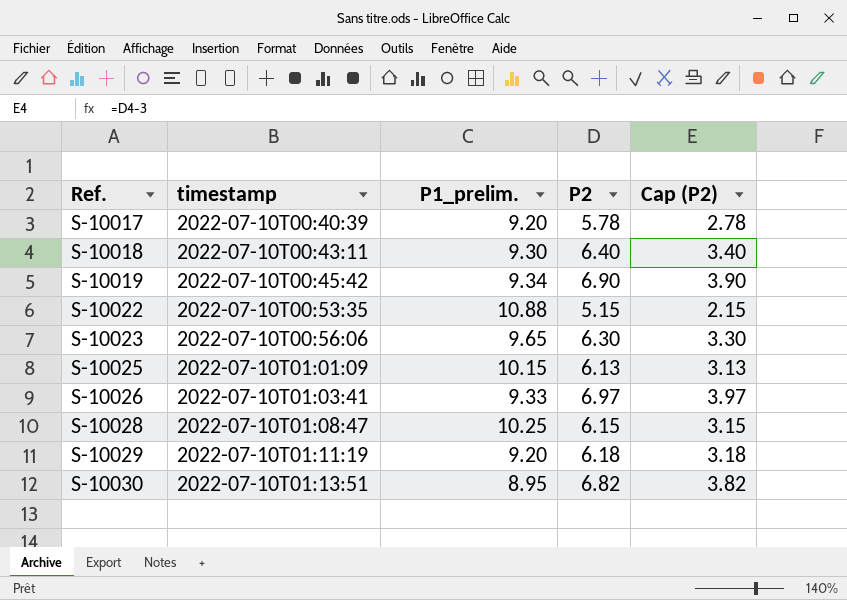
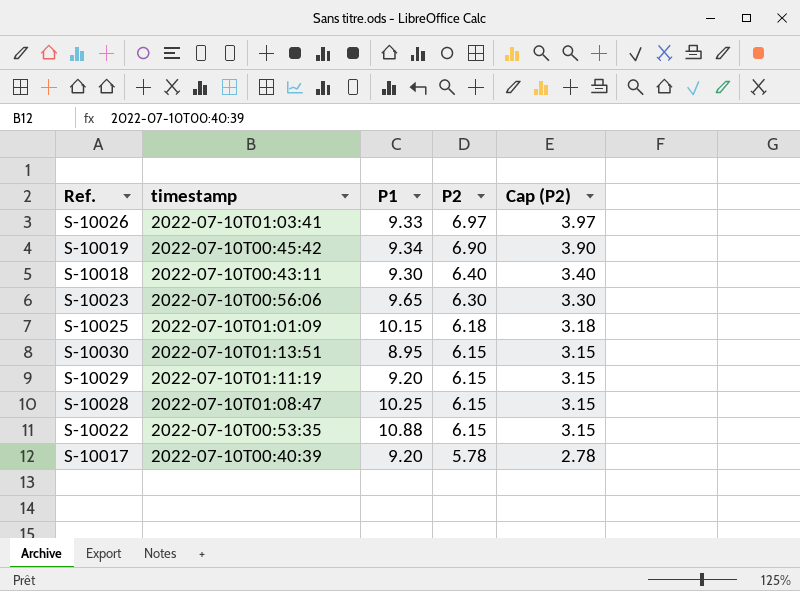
row order: Ref. ascending -> P2 descending
column name: P1_prelim. -> P1
S-10025 | P2: 6.13 -> 6.18
S-10025 | Cap (P2): 3.13 -> 3.18
S-10030 | P2: 6.82 -> 6.15
S-10030 | Cap (P2): 3.82 -> 3.15
S-10029 | P2: 6.18 -> 6.15
S-10029 | Cap (P2): 3.18 -> 3.15
S-10022 | P2: 5.15 -> 6.15
S-10022 | Cap (P2): 2.15 -> 3.15

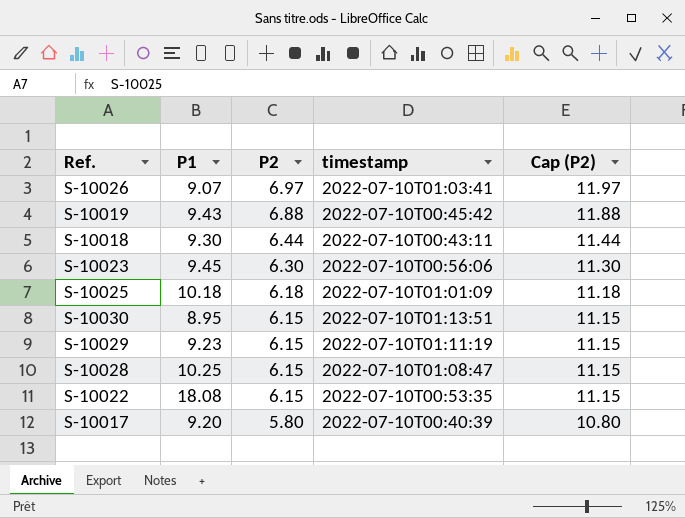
column timestamp | position: 2 -> 4
column Cap (P2) | formula: [P2] - 3 -> [P2] + 5
S-10026 | P1: 9.33 -> 9.07
S-10019 | P1: 9.34 -> 9.43
S-10019 | P2: 6.90 -> 6.88
S-10018 | P2: 6.40 -> 6.44
S-10023 | P1: 9.65 -> 9.45
S-10025 | P1: 10.15 -> 10.18
S-10029 | P1: 9.20 -> 9.23
S-10022 | P1: 10.88 -> 18.08
S-10017 | P2: 5.78 -> 5.80

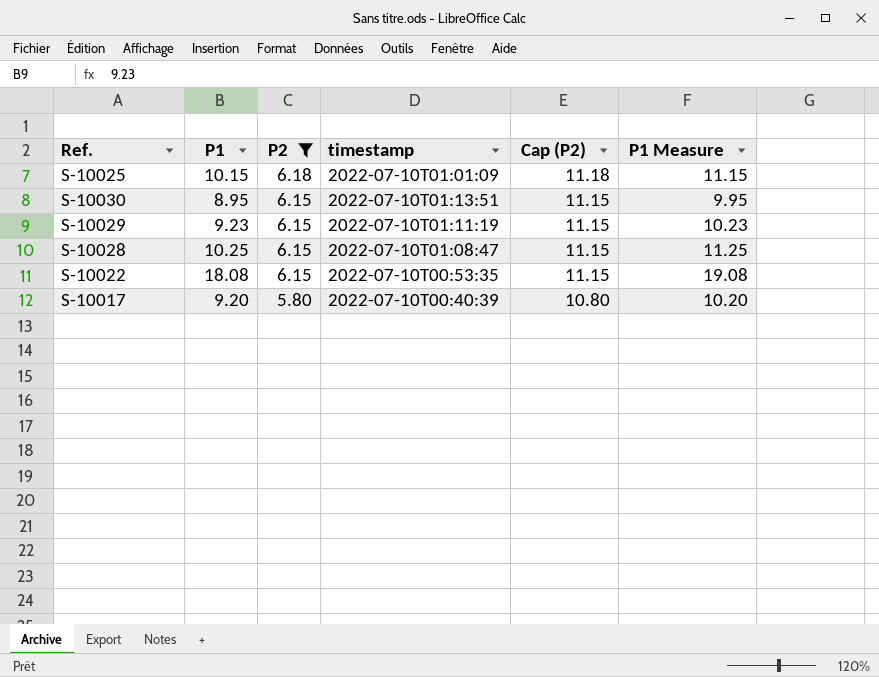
filter: none -> P2 <= 6.18
column P1 Measure | formula: none -> [P1] + 1
S-10025 | P1: 10.18 -> 10.15

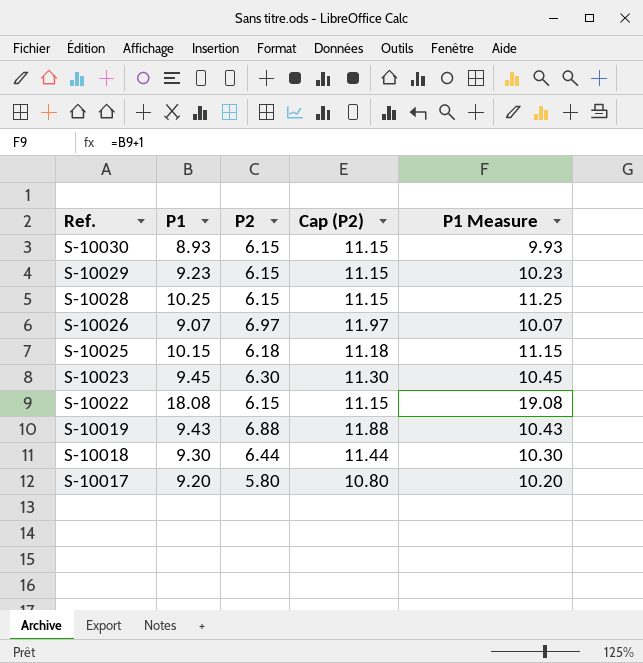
filter: P2 <= 6.18 -> none
row order: P2 descending -> Ref. descending
column timestamp | position: 4 -> none
S-10030 | P1: 8.95 -> 8.93
S-10030 | P1 Measure: 9.95 -> 9.93

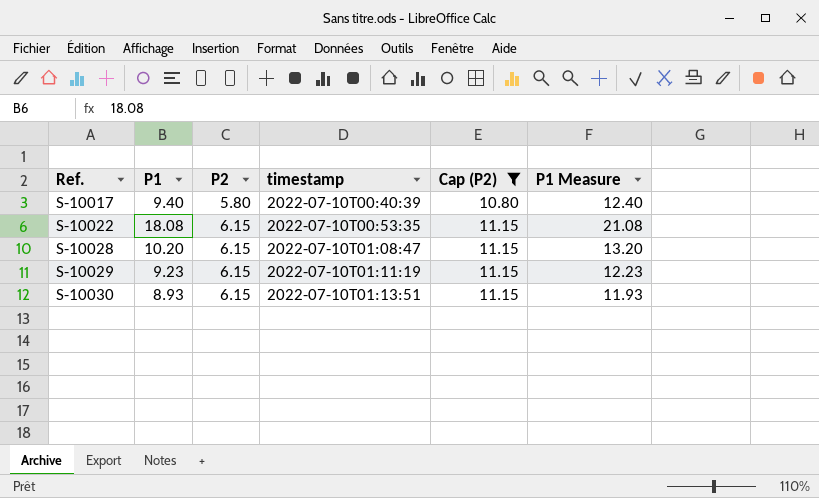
filter: none -> Cap (P2) <= 11.15
row order: Ref. descending -> Ref. ascending
column timestamp | position: none -> 4
column P1 Measure | formula: [P1] + 1 -> [P1] + 3
S-10017 | P1: 9.20 -> 9.40
S-10028 | P1: 10.25 -> 10.20

